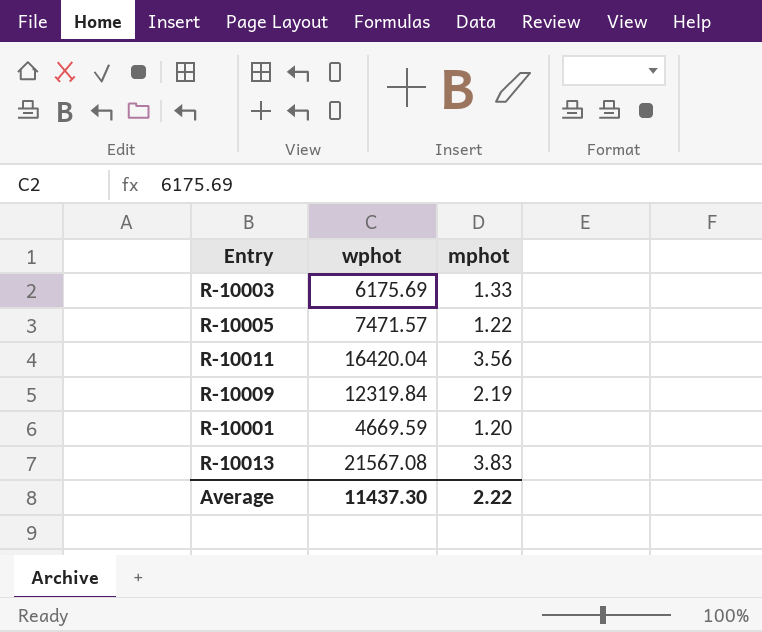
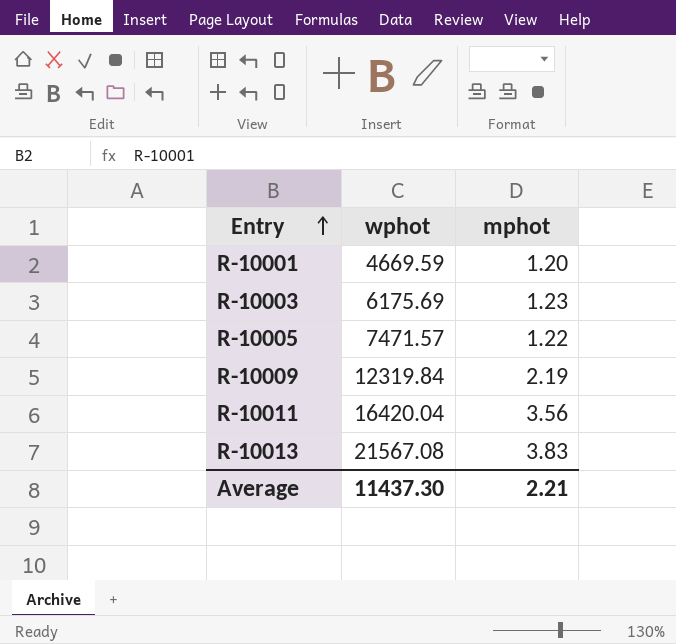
row order: none -> Entry ascending
R-10003 | mphot: 1.33 -> 1.23
Average | mphot: 2.22 -> 2.21

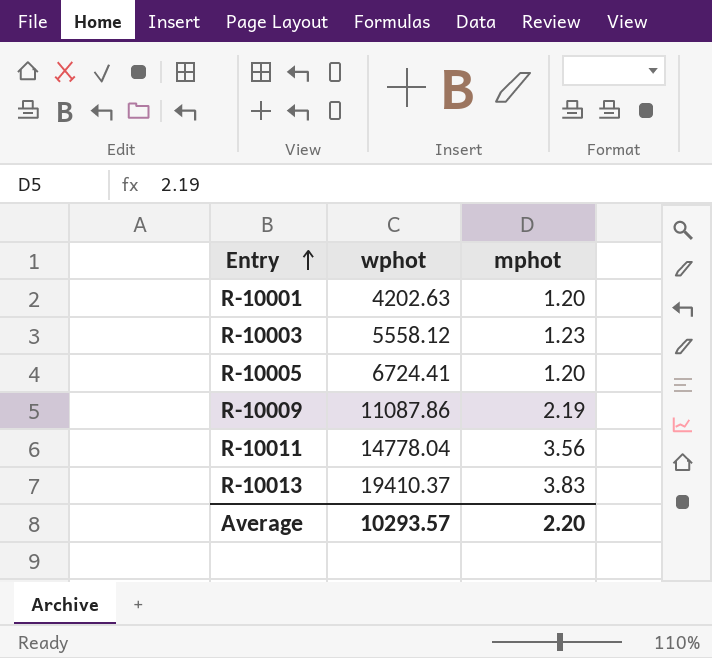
R-10001 | wphot: 4669.59 -> 4202.63
R-10003 | wphot: 6175.69 -> 5558.12
R-10005 | wphot: 7471.57 -> 6724.41
R-10005 | mphot: 1.22 -> 1.20
R-10009 | wphot: 12319.84 -> 11087.86
R-10011 | wphot: 16420.04 -> 14778.04
R-10013 | wphot: 21567.08 -> 19410.37
Average | wphot: 11437.30 -> 10293.57
Average | mphot: 2.21 -> 2.20

